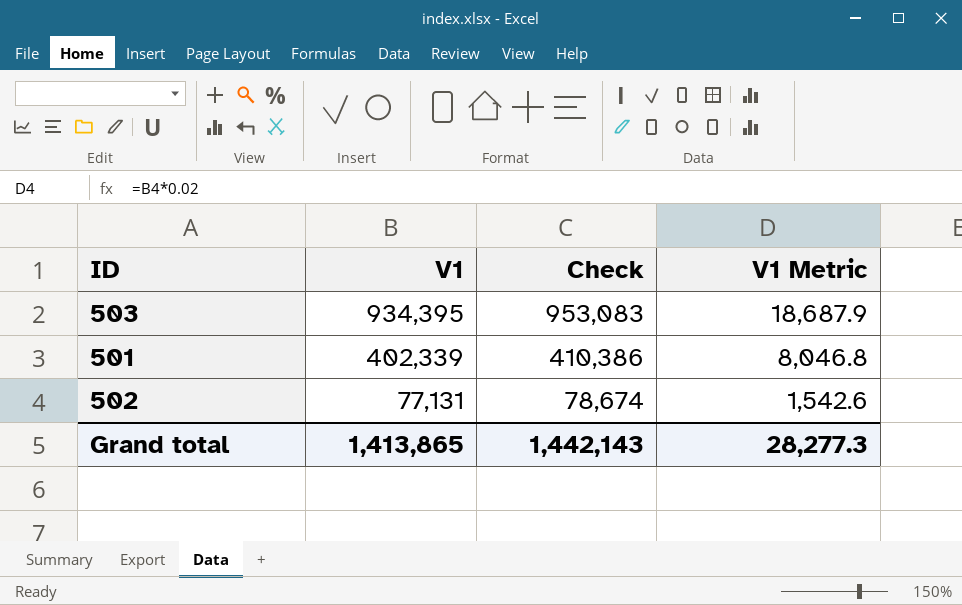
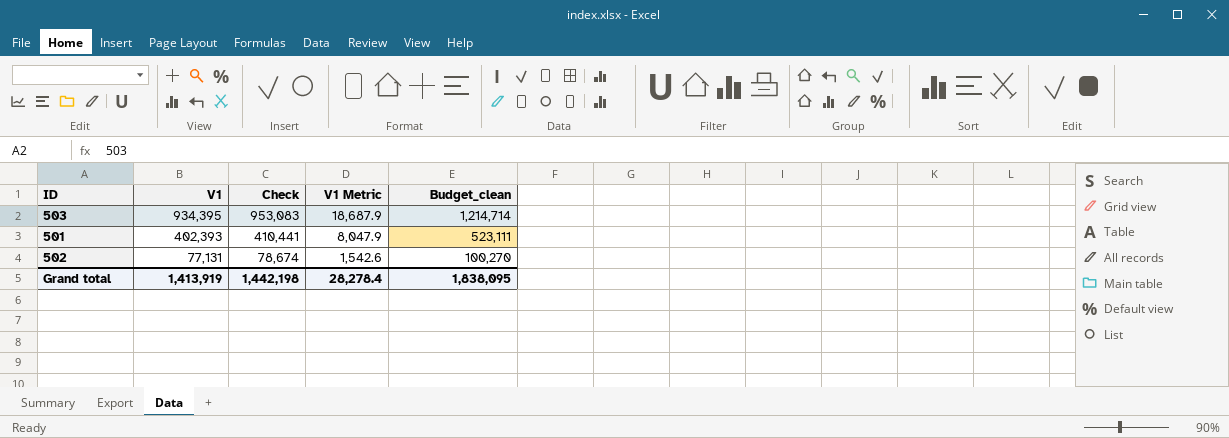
column Budget_clean | formula: none -> [V1] * 1.3
501 | V1: 402,339 -> 402,393
501 | Check: 410,386 -> 410,441
501 | V1 Metric: 8,046.8 -> 8,047.9
Grand total | V1: 1,413,865 -> 1,413,919
Grand total | Check: 1,442,143 -> 1,442,198
Grand total | V1 Metric: 28,277.3 -> 28,278.4

